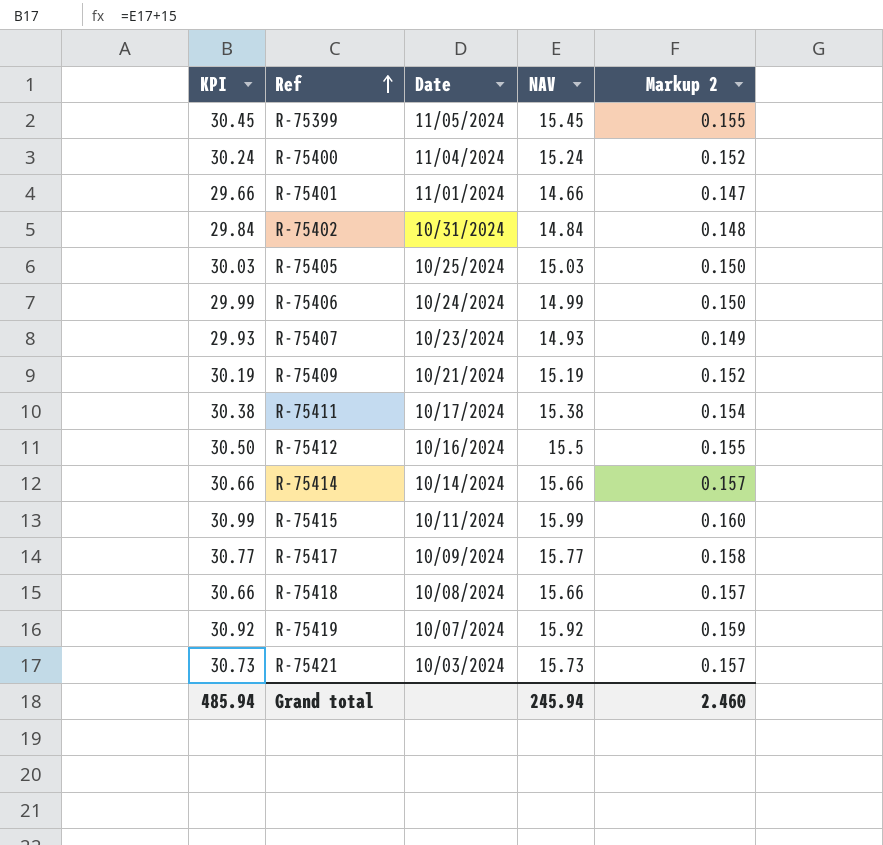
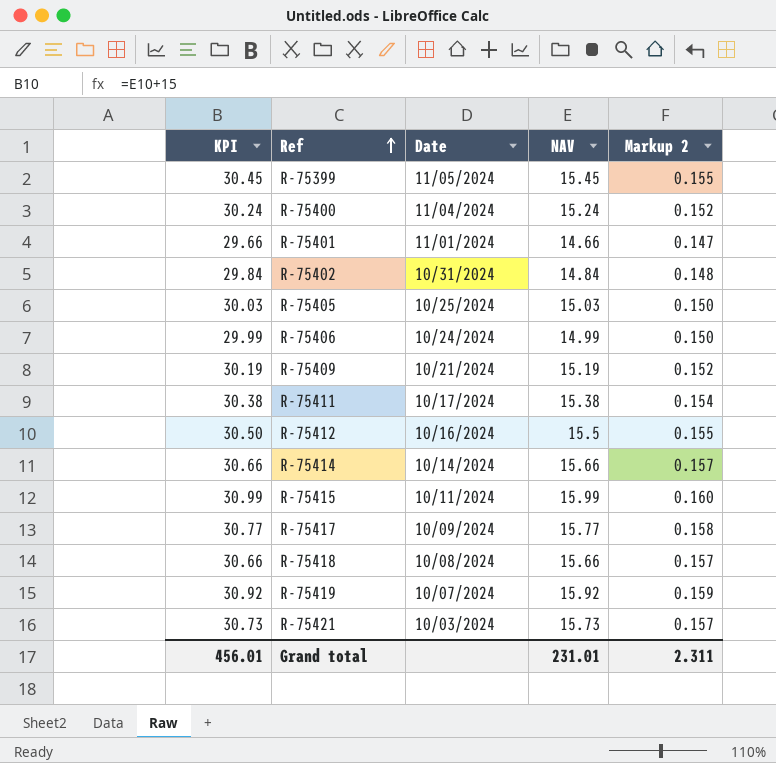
row R-75407: 29.93 | 10/23/2024 | 14.93 | 0.149 -> none
Grand total | KPI: 485.94 -> 456.01
Grand total | NAV: 245.94 -> 231.01
Grand total | Markup 2: 2.460 -> 2.311

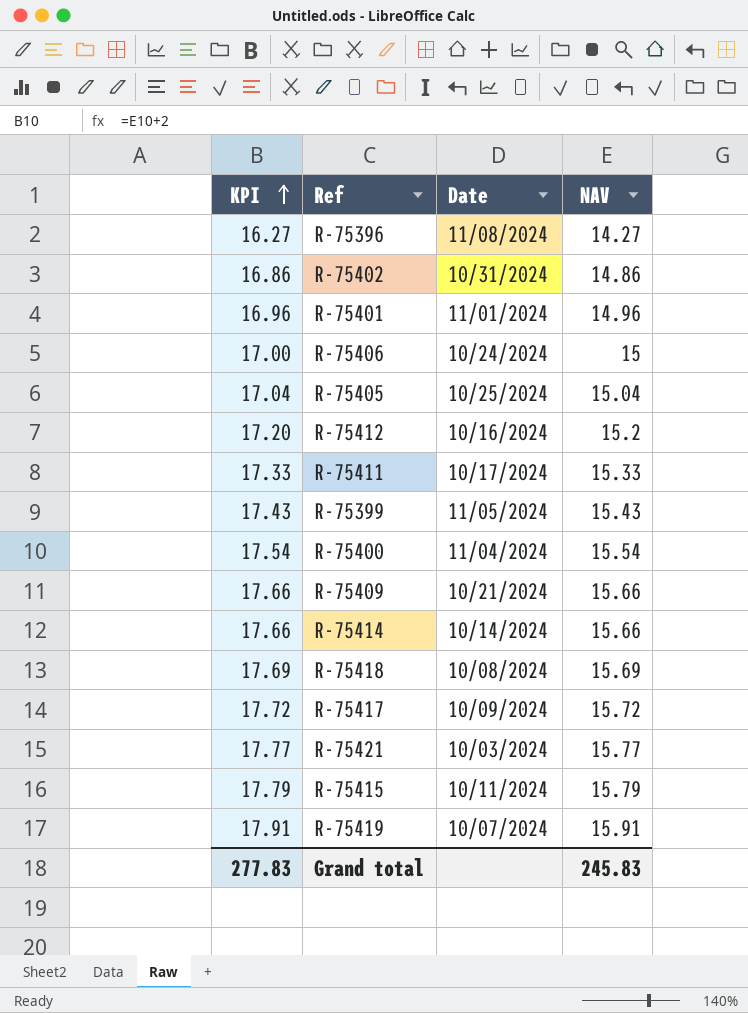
row order: Ref ascending -> KPI ascending
column Markup 2 | formula: [NAV] * 0.01 -> none
column KPI | formula: [NAV] + 15 -> [NAV] + 2
row R-75396: none -> 16.27 | 11/08/2024 | 14.27
R-75402 | NAV: 14.84 -> 14.86
R-75401 | NAV: 14.66 -> 14.96
R-75406 | NAV: 14.99 -> 15
R-75405 | NAV: 15.03 -> 15.04
R-75412 | NAV: 15.5 -> 15.2
R-75411 | NAV: 15.38 -> 15.33
R-75399 | NAV: 15.45 -> 15.43
R-75400 | NAV: 15.24 -> 15.54
R-75409 | NAV: 15.19 -> 15.66
R-75418 | NAV: 15.66 -> 15.69
R-75417 | NAV: 15.77 -> 15.72
R-75421 | NAV: 15.73 -> 15.77
R-75415 | NAV: 15.99 -> 15.79
R-75419 | NAV: 15.92 -> 15.91
Grand total | KPI: 456.01 -> 277.83
Grand total | NAV: 231.01 -> 245.83

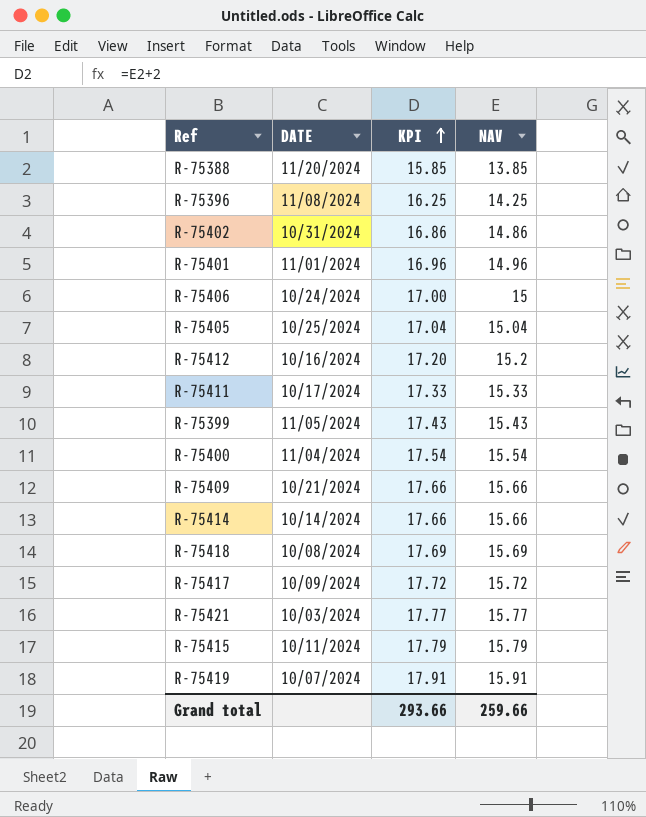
column name: Date -> DATE
column KPI | position: 1 -> 3
row R-75388: none -> 11/20/2024 | 15.85 | 13.85
R-75396 | KPI: 16.27 -> 16.25
R-75396 | NAV: 14.27 -> 14.25
Grand total | KPI: 277.83 -> 293.66
Grand total | NAV: 245.83 -> 259.66

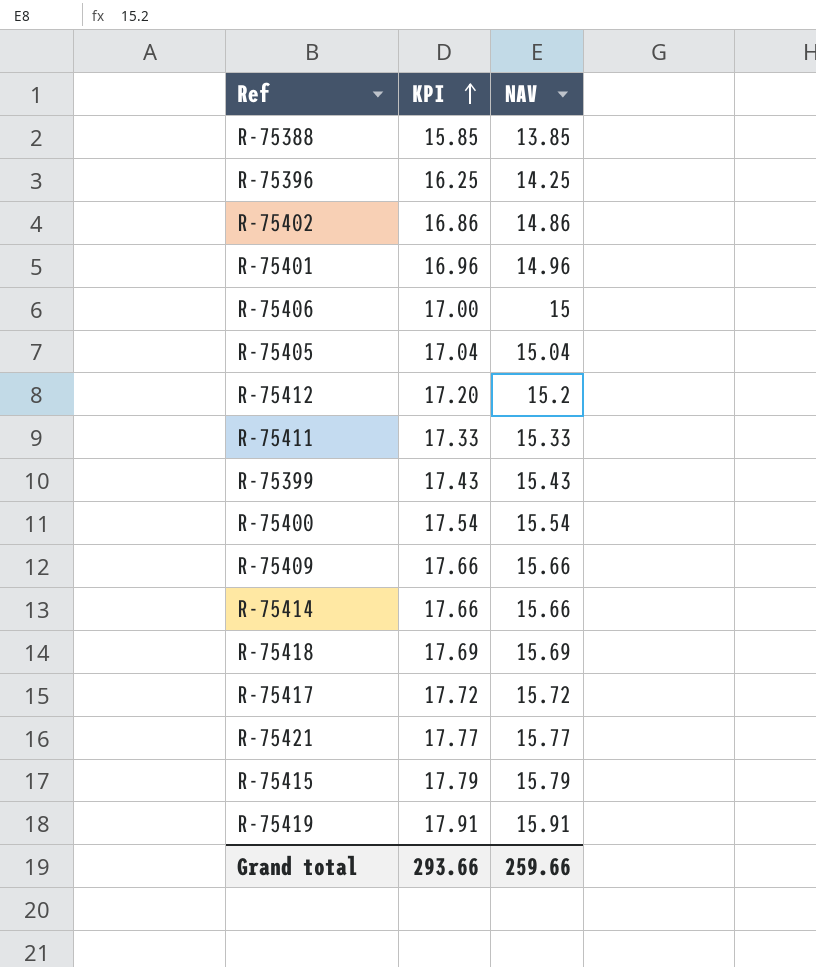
column DATE | position: 2 -> none

